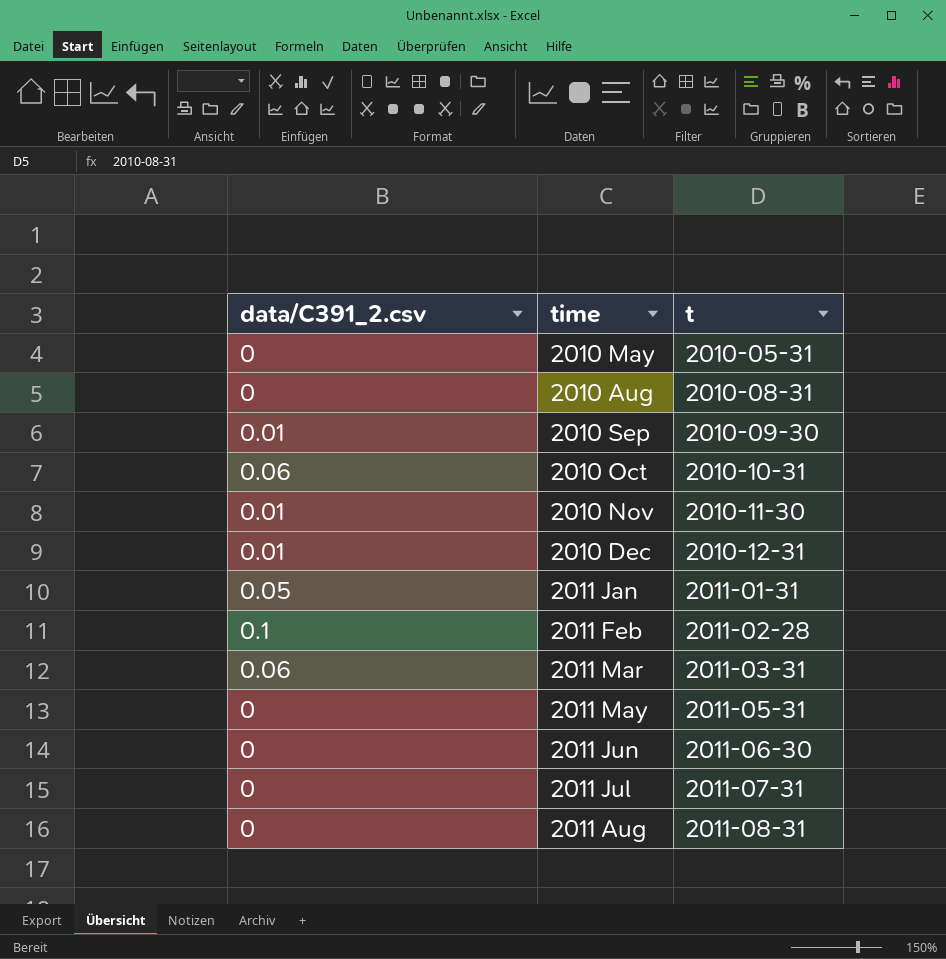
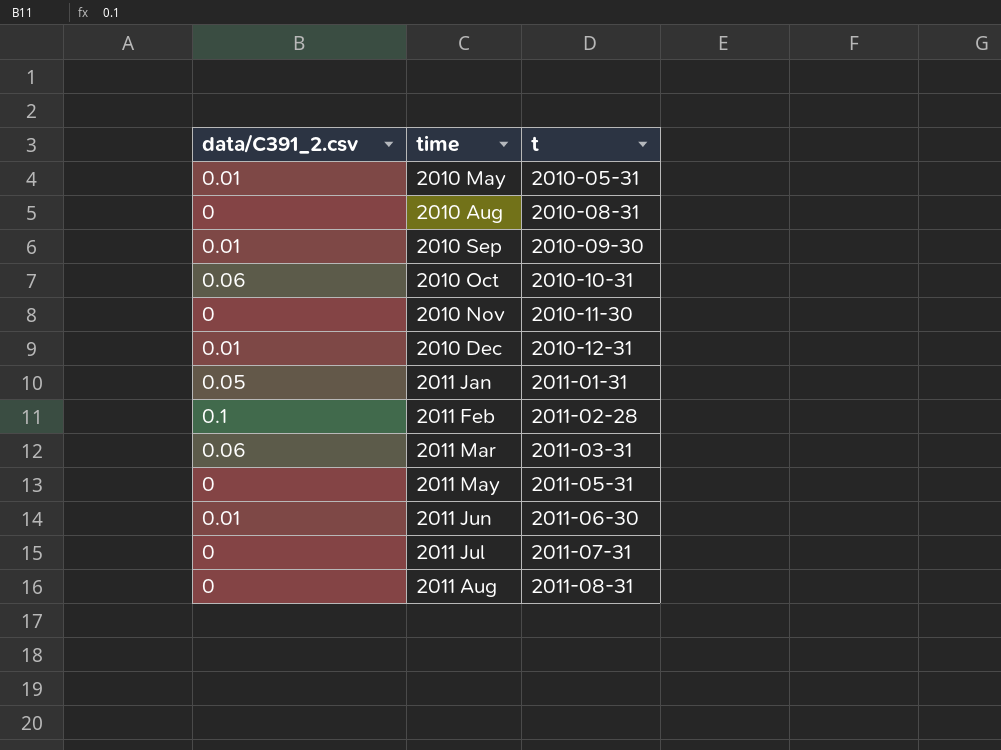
2010 May | data/C391_2.csv: 0 -> 0.01
2010 Nov | data/C391_2.csv: 0.01 -> 0
2011 Jun | data/C391_2.csv: 0 -> 0.01

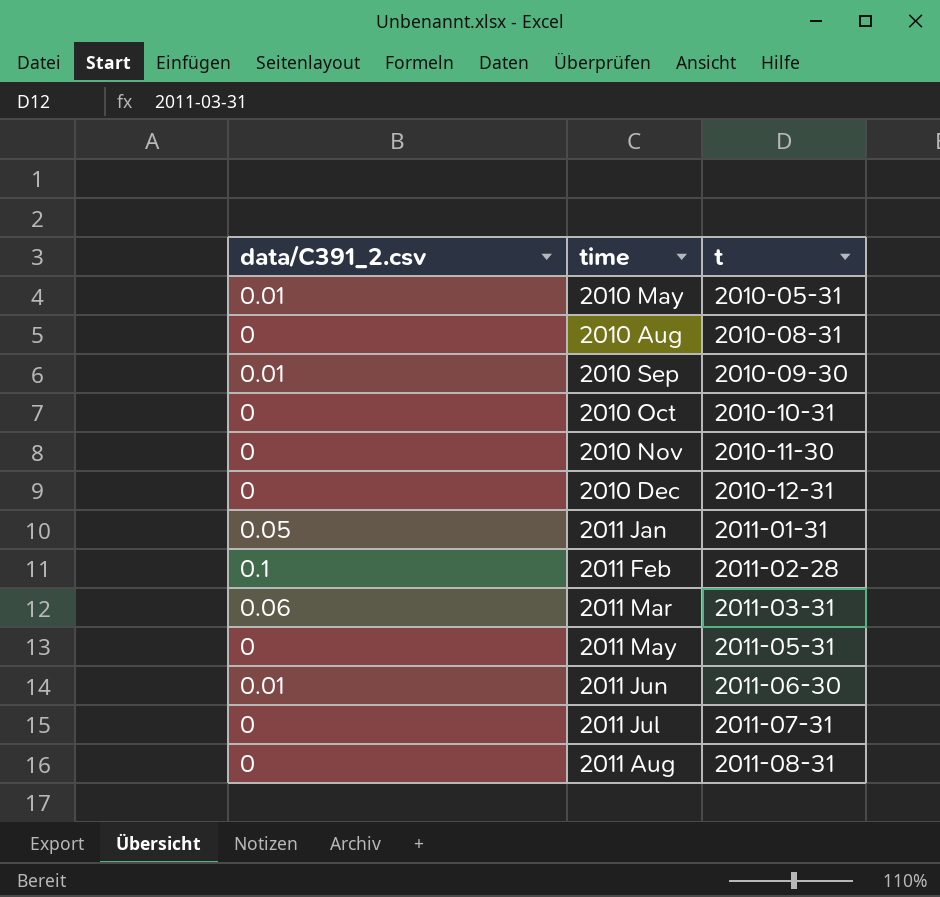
2010 Oct | data/C391_2.csv: 0.06 -> 0
2010 Dec | data/C391_2.csv: 0.01 -> 0

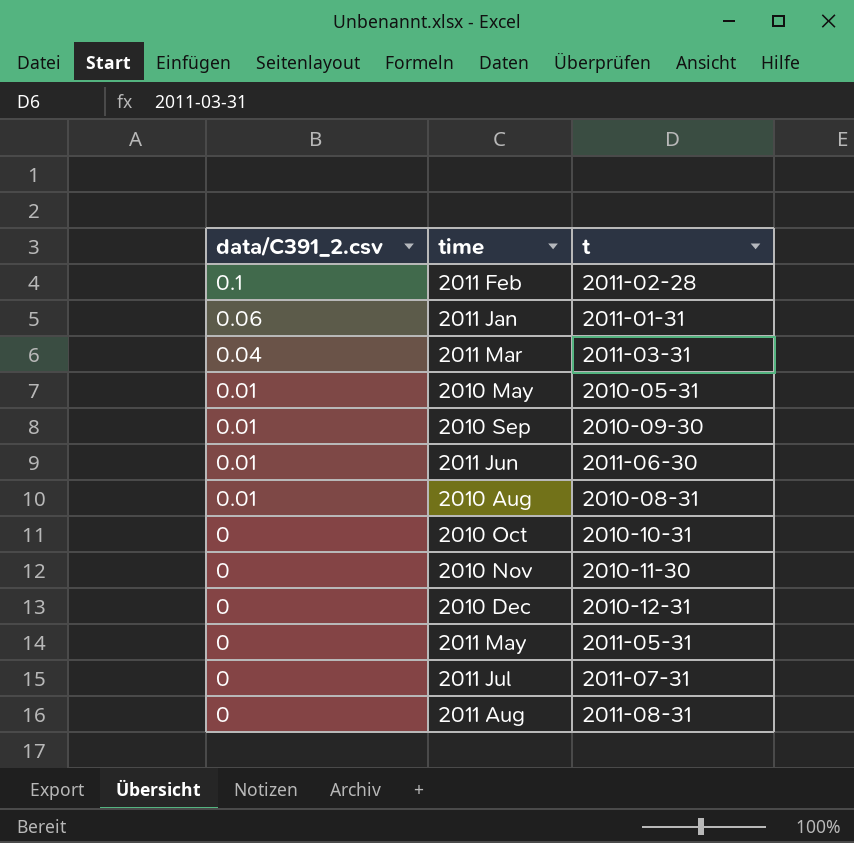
row order: time ascending -> data/C391_2.csv descending
2011 Jan | data/C391_2.csv: 0.05 -> 0.06
2011 Mar | data/C391_2.csv: 0.06 -> 0.04
2010 Aug | data/C391_2.csv: 0 -> 0.01

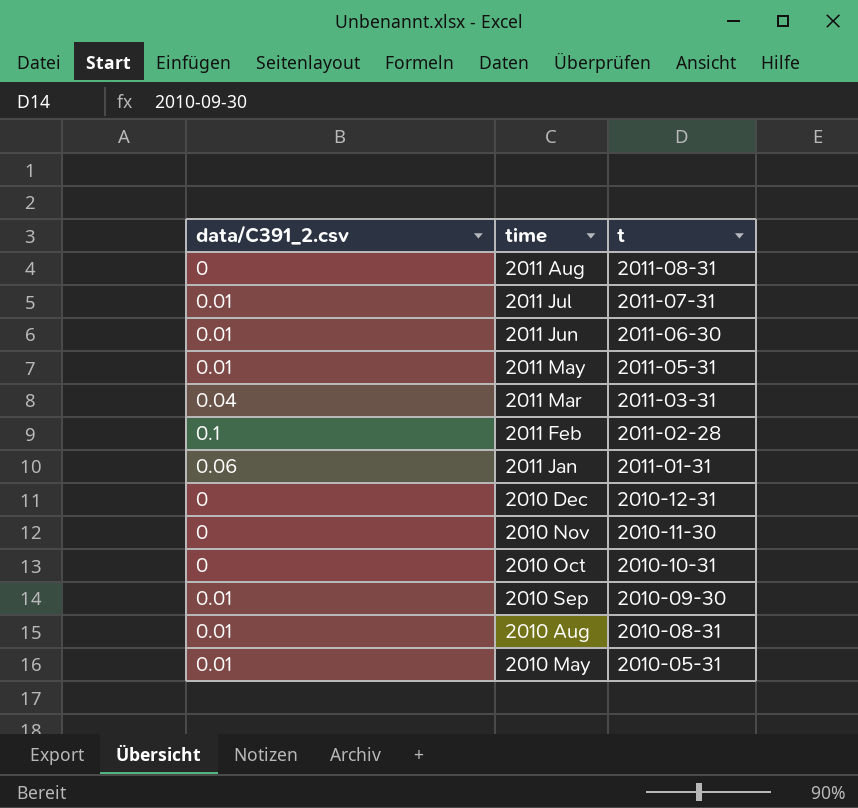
row order: data/C391_2.csv descending -> time descending
2011 Jul | data/C391_2.csv: 0 -> 0.01
2011 May | data/C391_2.csv: 0 -> 0.01

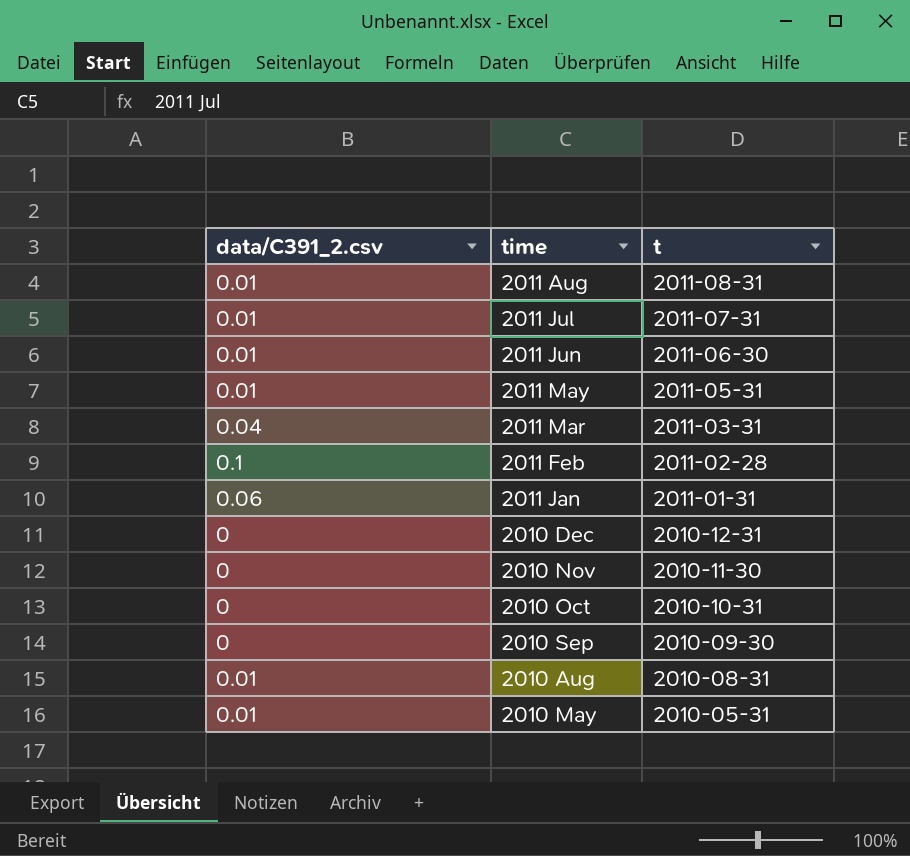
2011 Aug | data/C391_2.csv: 0 -> 0.01
2010 Sep | data/C391_2.csv: 0.01 -> 0

